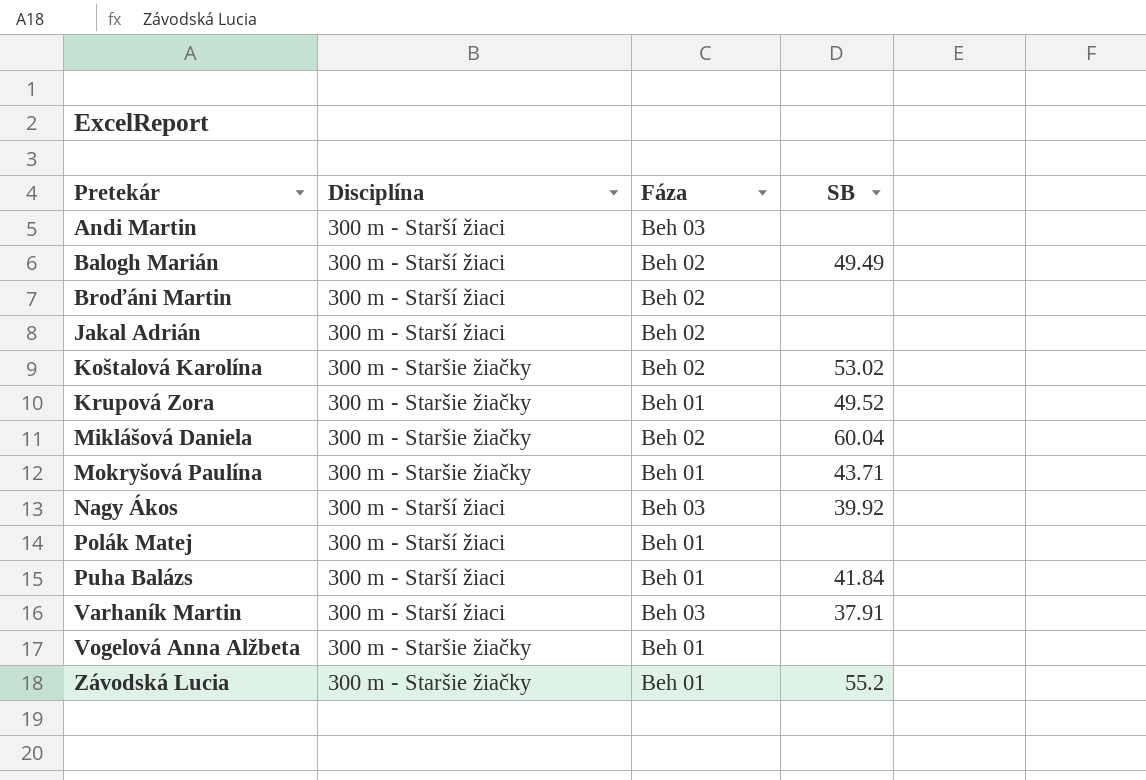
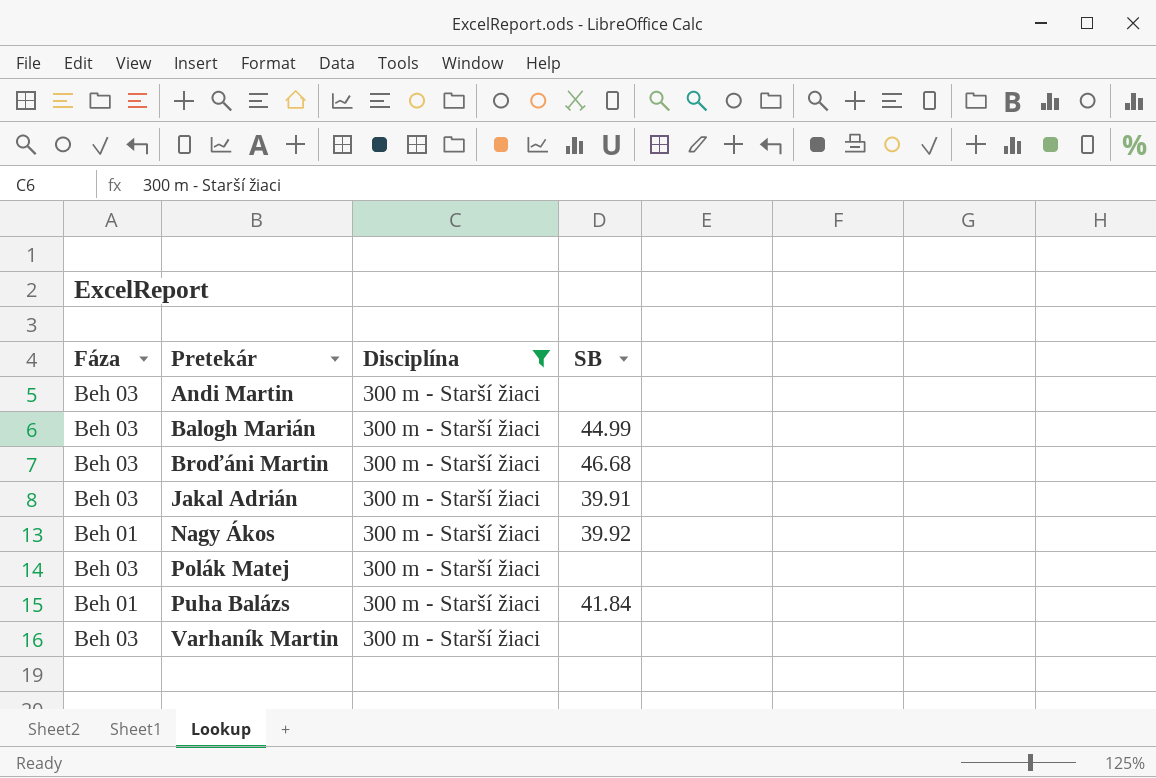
filter: none -> Disciplína = 300 m - Starší žiaci
column Fáza | position: 3 -> 1
Balogh Marián | Fáza: Beh 02 -> Beh 03
Balogh Marián | SB: 49.49 -> 44.99
Broďáni Martin | Fáza: Beh 02 -> Beh 03
Broďáni Martin | SB: none -> 46.68
Jakal Adrián | Fáza: Beh 02 -> Beh 03
Jakal Adrián | SB: none -> 39.91
Nagy Ákos | Fáza: Beh 03 -> Beh 01
Polák Matej | Fáza: Beh 01 -> Beh 03
Varhaník Martin | SB: 37.91 -> none

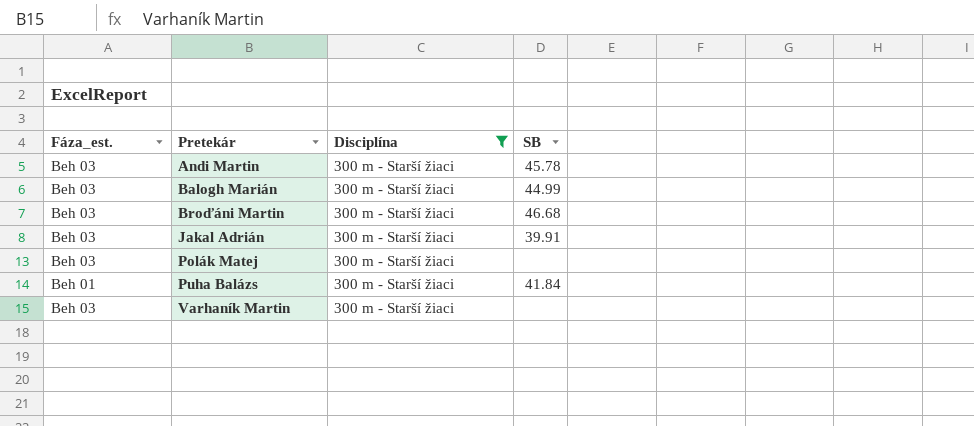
column name: Fáza -> Fáza_est.
row Nagy Ákos: Beh 01 | 300 m - Starší žiaci | 39.92 -> none
Andi Martin | SB: none -> 45.78

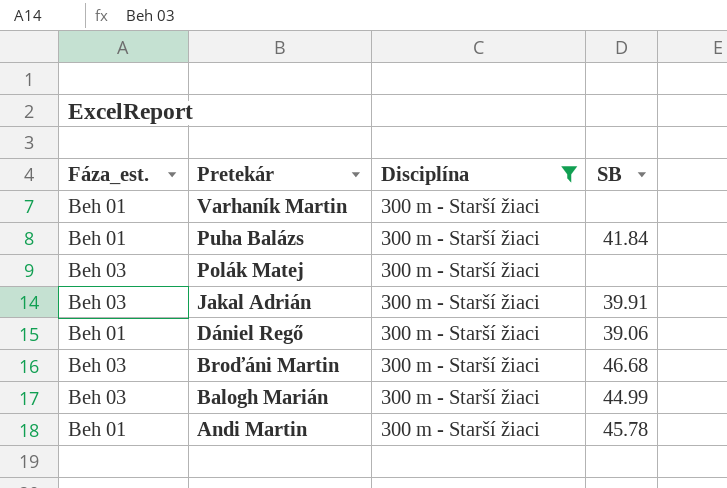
row order: Pretekár ascending -> Pretekár descending
Varhaník Martin | Fáza_est.: Beh 03 -> Beh 01
row Dániel Regő: none -> Beh 01 | 300 m - Starší žiaci | 39.06
Andi Martin | Fáza_est.: Beh 03 -> Beh 01

